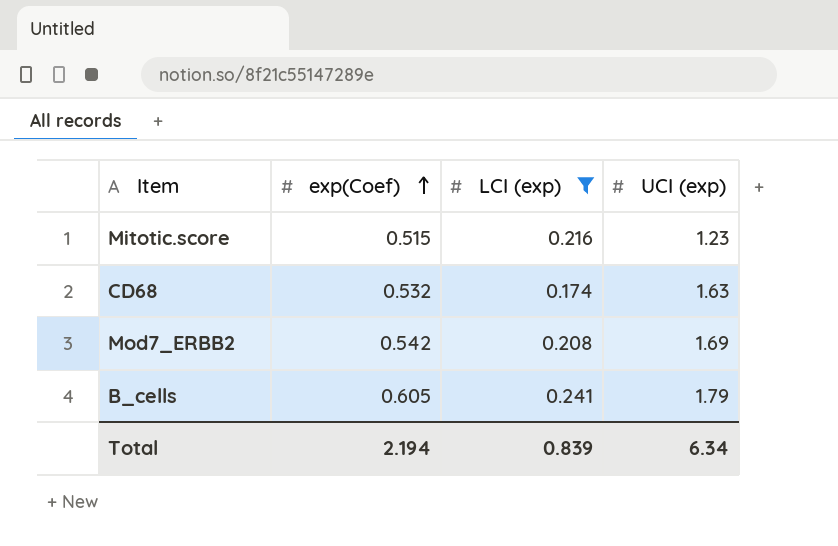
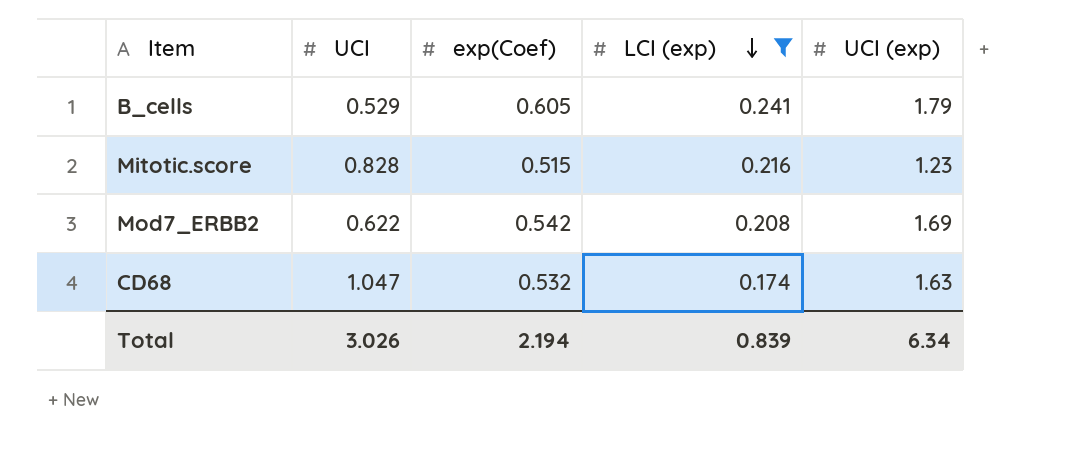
row order: exp(Coef) ascending -> LCI (exp) descending
column UCI | position: none -> 2

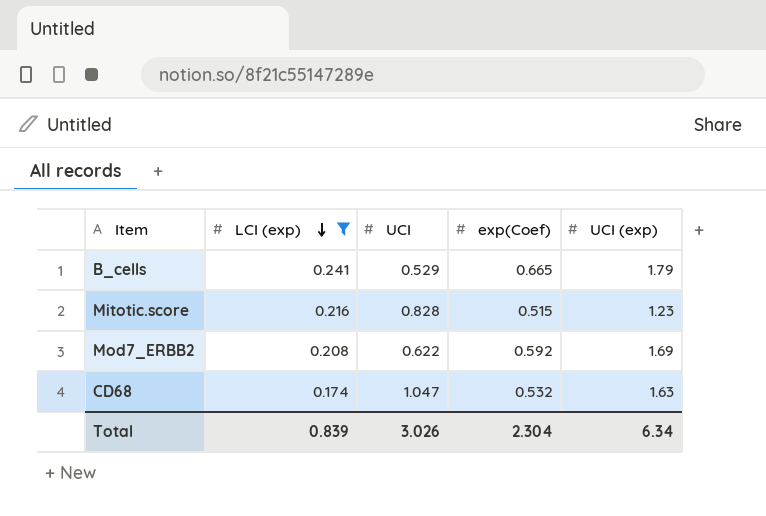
column LCI (exp) | position: 4 -> 2
B_cells | exp(Coef): 0.605 -> 0.665
Mod7_ERBB2 | exp(Coef): 0.542 -> 0.592
Total | exp(Coef): 2.194 -> 2.304

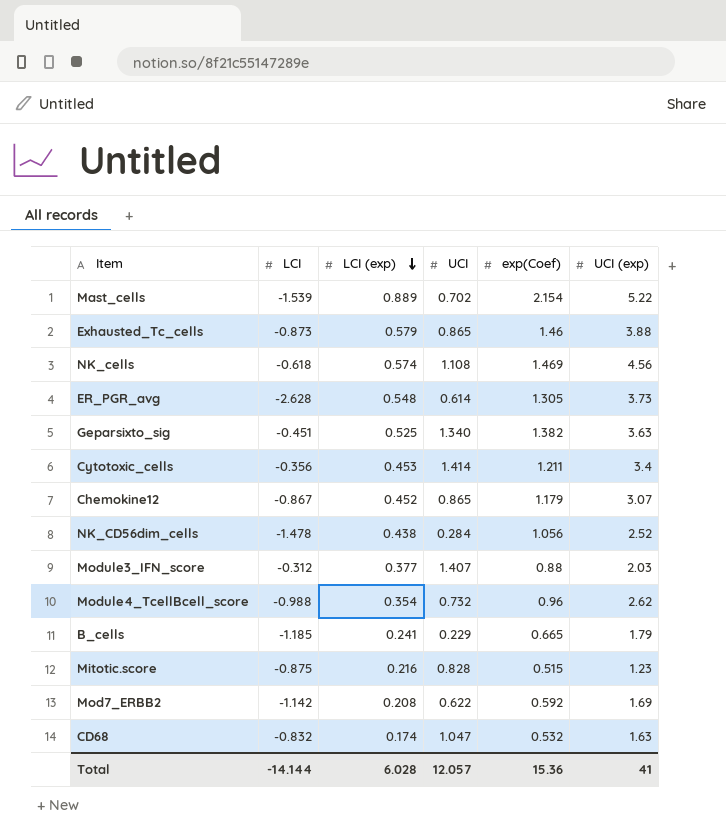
filter: LCI (exp) <= 0.241 -> none
column LCI | position: none -> 2
B_cells | UCI: 0.529 -> 0.229
Total | LCI (exp): 0.839 -> 6.028
Total | UCI: 3.026 -> 12.057
Total | exp(Coef): 2.304 -> 15.36
Total | UCI (exp): 6.34 -> 41

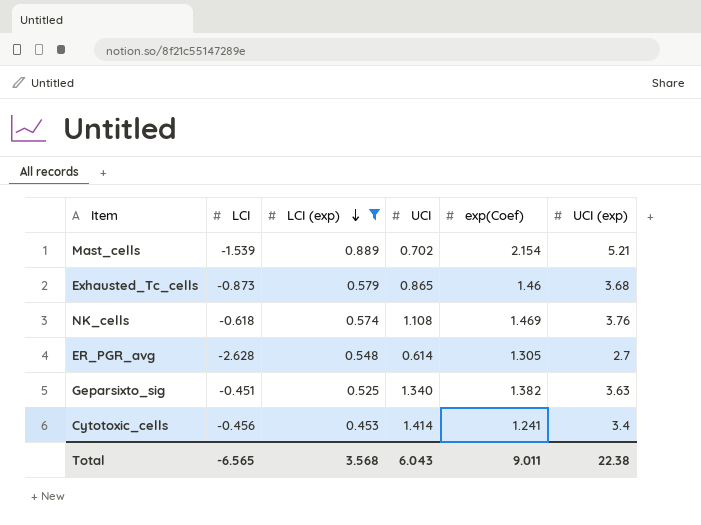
filter: none -> LCI (exp) >= 0.453
Mast_cells | UCI (exp): 5.22 -> 5.21
Exhausted_Tc_cells | UCI (exp): 3.88 -> 3.68
NK_cells | UCI (exp): 4.56 -> 3.76
ER_PGR_avg | UCI (exp): 3.73 -> 2.7
Cytotoxic_cells | LCI: -0.356 -> -0.456
Cytotoxic_cells | exp(Coef): 1.211 -> 1.241
Total | LCI: -14.144 -> -6.565
Total | LCI (exp): 6.028 -> 3.568
Total | UCI: 12.057 -> 6.043
Total | exp(Coef): 15.36 -> 9.011
Total | UCI (exp): 41 -> 22.38

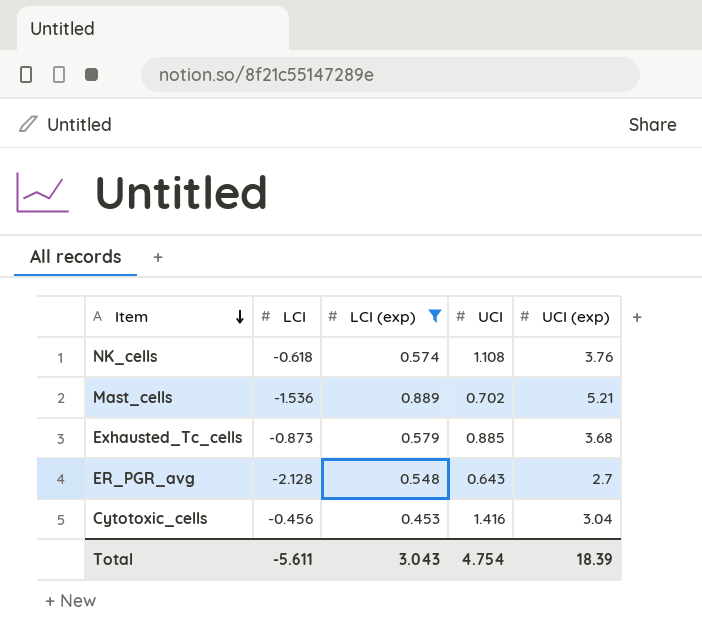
row order: LCI (exp) descending -> Item descending
column exp(Coef) | position: 5 -> none
row Geparsixto_sig: -0.451 | 0.525 | 1.340 | 1.382 | 3.63 -> none
Mast_cells | LCI: -1.539 -> -1.536
Exhausted_Tc_cells | UCI: 0.865 -> 0.885
ER_PGR_avg | LCI: -2.628 -> -2.128
ER_PGR_avg | UCI: 0.614 -> 0.643
Cytotoxic_cells | UCI: 1.414 -> 1.416
Cytotoxic_cells | UCI (exp): 3.4 -> 3.04
Total | LCI: -6.565 -> -5.611
Total | LCI (exp): 3.568 -> 3.043
Total | UCI: 6.043 -> 4.754
Total | UCI (exp): 22.38 -> 18.39

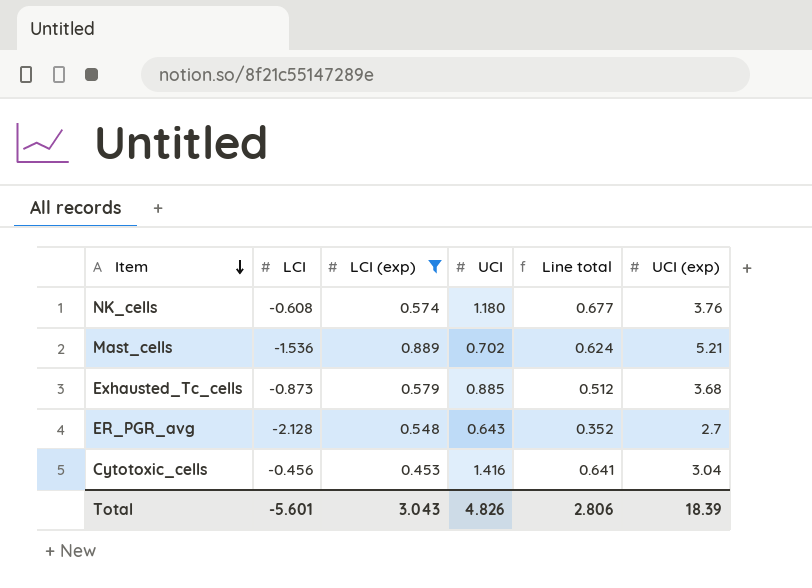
column Line total | formula: none -> [LCI (exp)] * [UCI]
NK_cells | LCI: -0.618 -> -0.608
NK_cells | UCI: 1.108 -> 1.180
Total | LCI: -5.611 -> -5.601
Total | UCI: 4.754 -> 4.826

